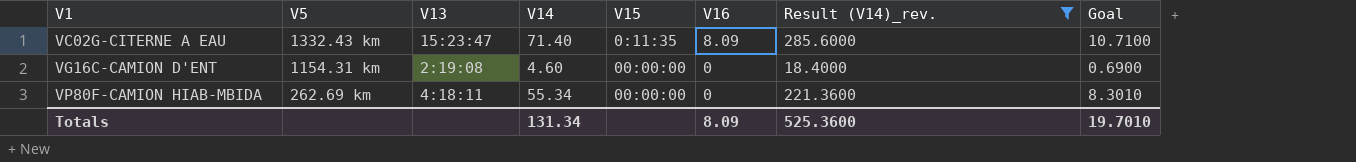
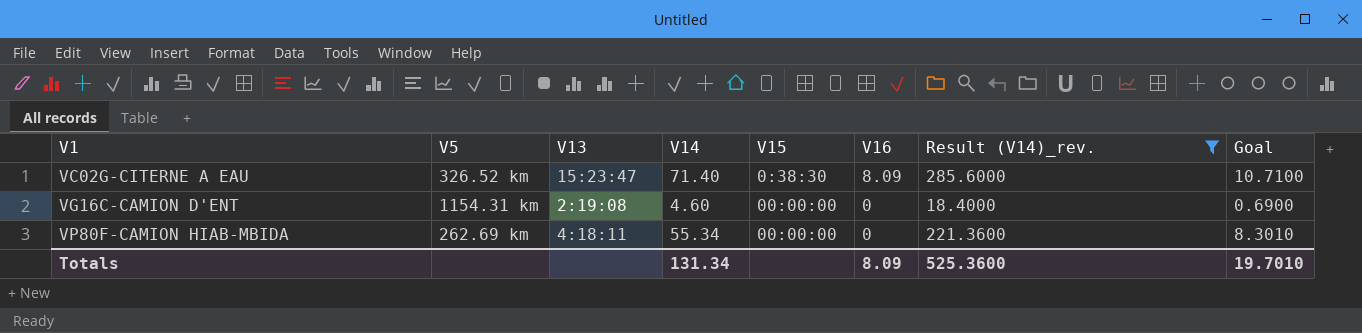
VC02G-CITERNE A EAU | V5: 1332.43 km -> 326.52 km
VC02G-CITERNE A EAU | V15: 0:11:35 -> 0:38:30

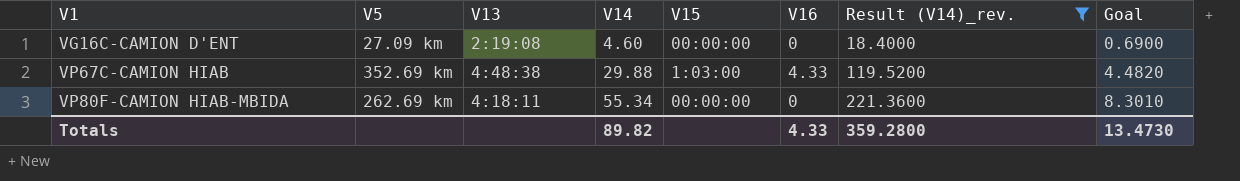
row VC02G-CITERNE A EAU: 326.52 km | 15:23:47 | 71.40 | 0:38:30 | 8.09 | 285.6000 | 10.7100 -> none
VG16C-CAMION D'ENT | V5: 1154.31 km -> 27.09 km
row VP67C-CAMION HIAB: none -> 352.69 km | 4:48:38 | 29.88 | 1:03:00 | 4.33 | 119.5200 | 4.4820
Totals | V14: 131.34 -> 89.82
Totals | V16: 8.09 -> 4.33
Totals | Result (V14)_rev.: 525.3600 -> 359.2800
Totals | Goal: 19.7010 -> 13.4730

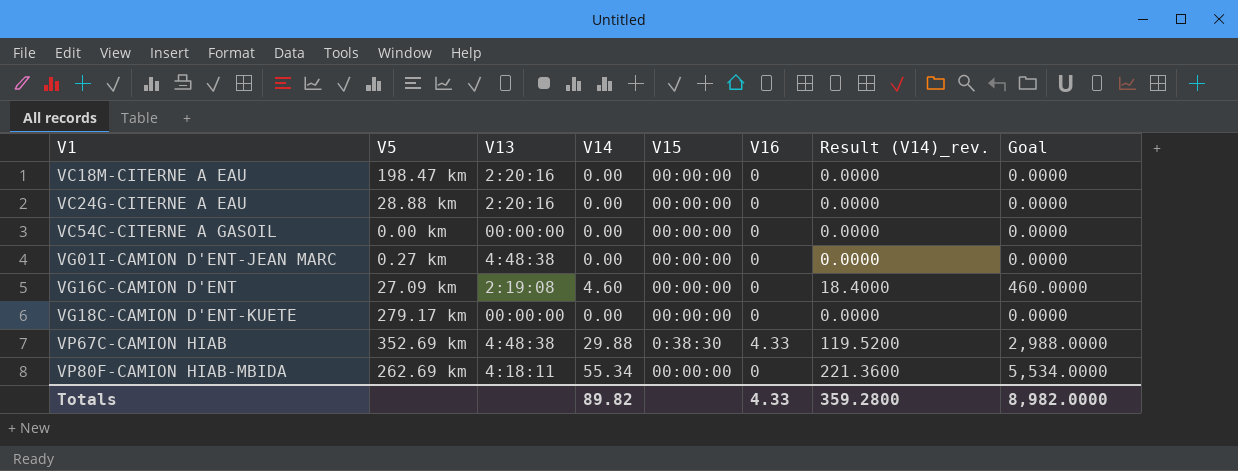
filter: Result (V14)_rev. != 0.0000 -> none
column Goal | formula: [V14] * 0.15 -> [V14] * 100
VP67C-CAMION HIAB | V15: 1:03:00 -> 0:38:30
Totals | Goal: 13.4730 -> 8,982.0000

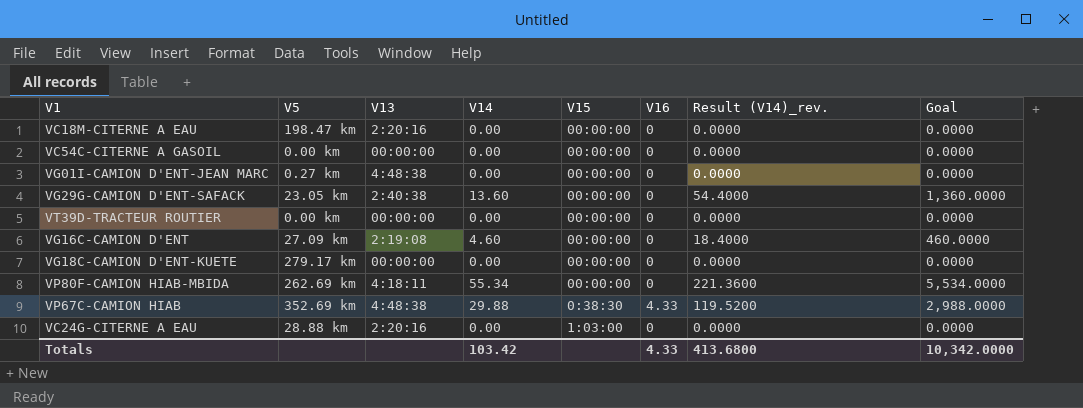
row order: V1 ascending -> V15 ascending
row VG29G-CAMION D'ENT-SAFACK: none -> 23.05 km | 2:40:38 | 13.60 | 00:00:00 | 0 | 54.4000 | 1,360.0000
row VT39D-TRACTEUR ROUTIER: none -> 0.00 km | 00:00:00 | 0.00 | 00:00:00 | 0 | 0.0000 | 0.0000
VC24G-CITERNE A EAU | V15: 00:00:00 -> 1:03:00
Totals | V14: 89.82 -> 103.42
Totals | Result (V14)_rev.: 359.2800 -> 413.6800
Totals | Goal: 8,982.0000 -> 10,342.0000

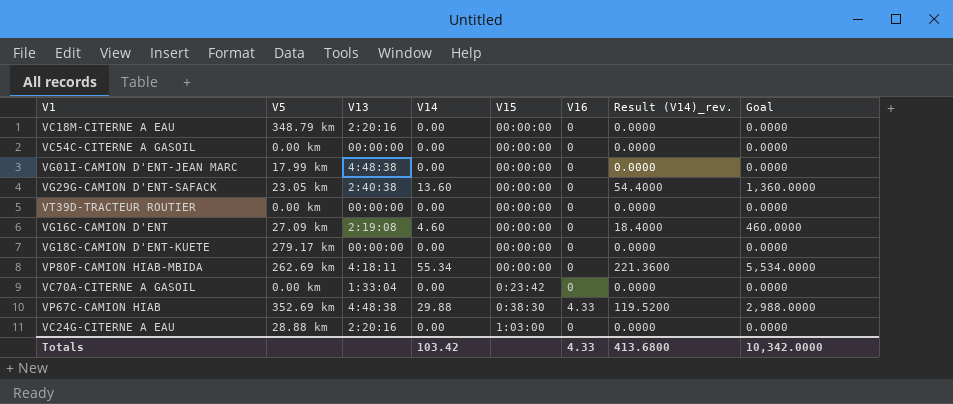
VC18M-CITERNE A EAU | V5: 198.47 km -> 348.79 km
VG01I-CAMION D'ENT-JEAN MARC | V5: 0.27 km -> 17.99 km
row VC70A-CITERNE A GASOIL: none -> 0.00 km | 1:33:04 | 0.00 | 0:23:42 | 0 | 0.0000 | 0.0000

